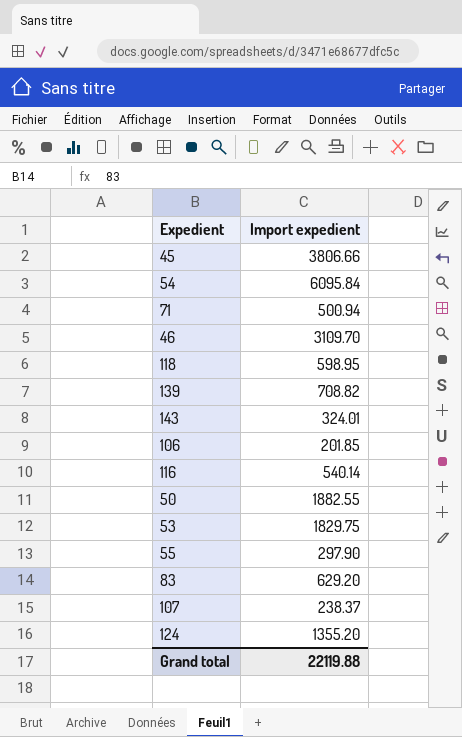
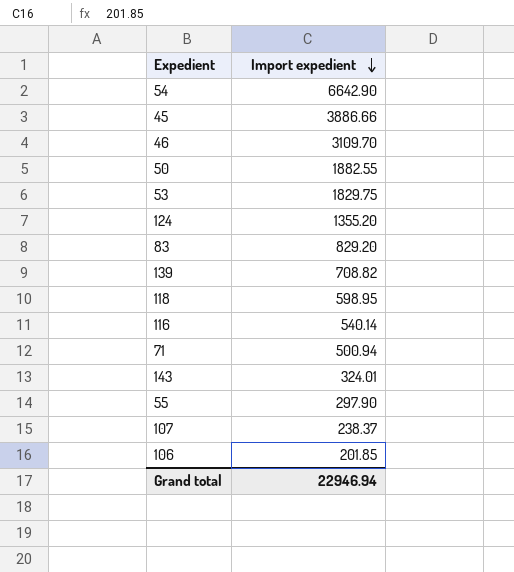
row order: none -> Import expedient descending
54 | Import expedient: 6095.84 -> 6642.90
45 | Import expedient: 3806.66 -> 3886.66
83 | Import expedient: 629.20 -> 829.20
Grand total | Import expedient: 22119.88 -> 22946.94

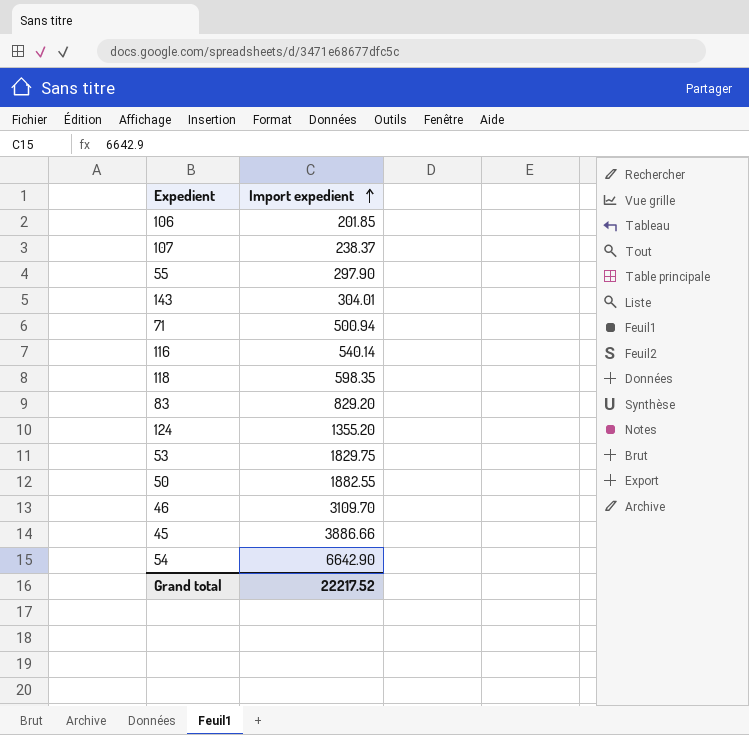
row order: Import expedient descending -> Import expedient ascending
row 139: 708.82 -> none
143 | Import expedient: 324.01 -> 304.01
118 | Import expedient: 598.95 -> 598.35
Grand total | Import expedient: 22946.94 -> 22217.52

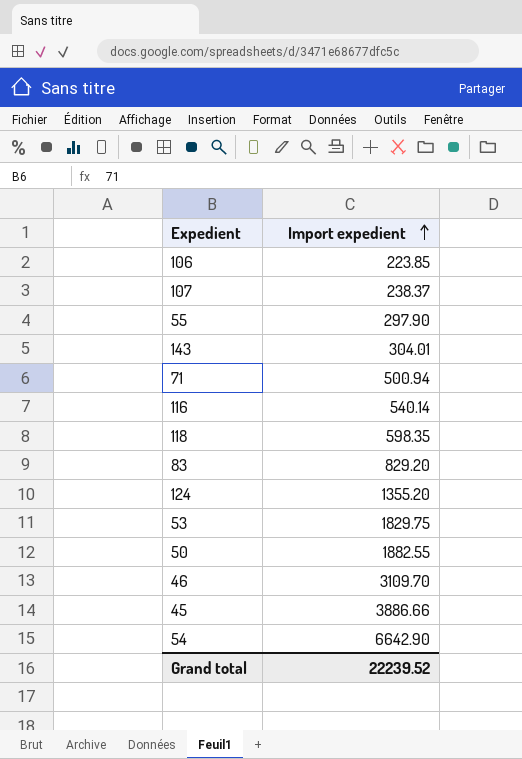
106 | Import expedient: 201.85 -> 223.85
Grand total | Import expedient: 22217.52 -> 22239.52

